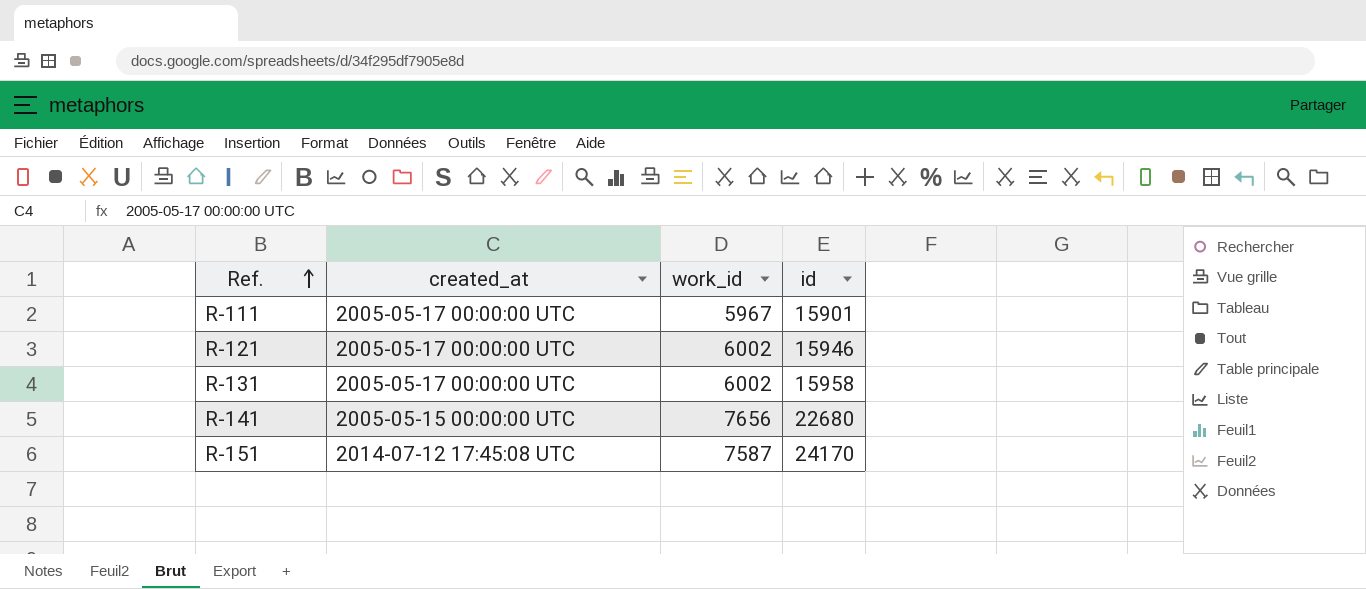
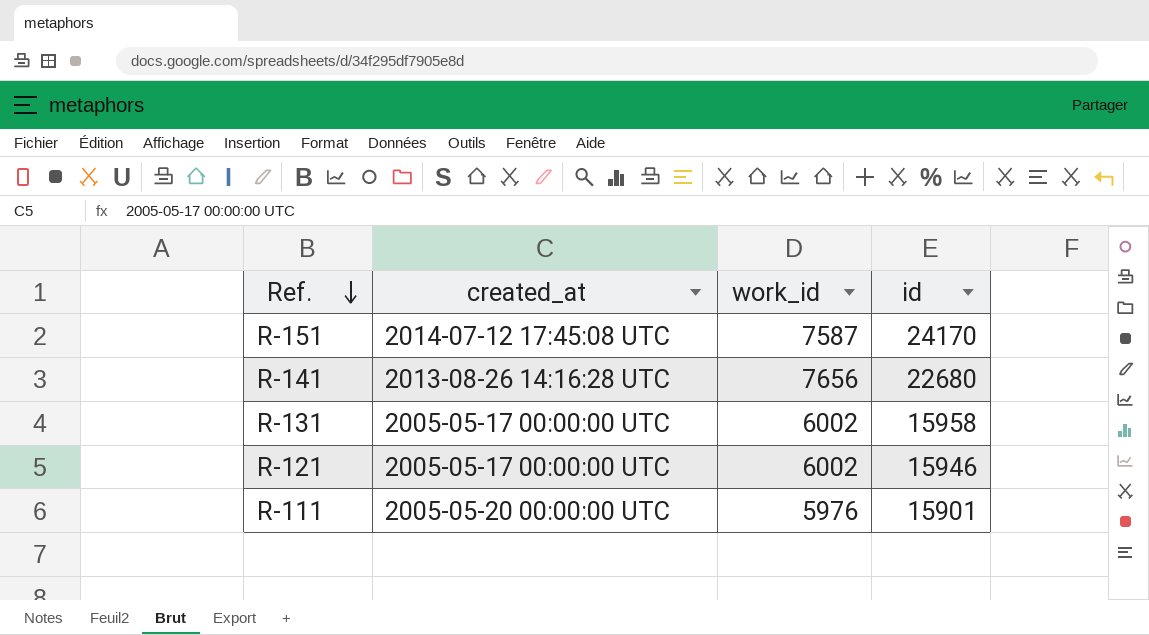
row order: Ref. ascending -> Ref. descending
R-141 | created_at: 2005-05-15 00:00:00 UTC -> 2013-08-26 14:16:28 UTC
R-111 | created_at: 2005-05-17 00:00:00 UTC -> 2005-05-20 00:00:00 UTC
R-111 | work_id: 5967 -> 5976

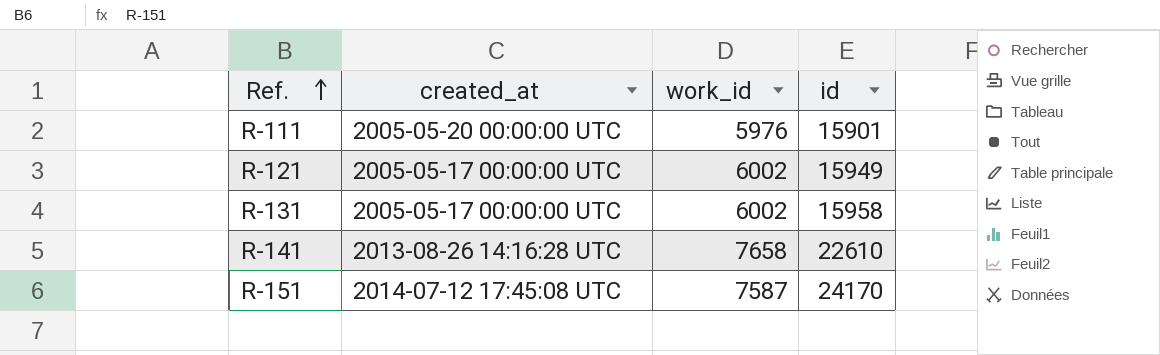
row order: Ref. descending -> Ref. ascending
R-121 | id: 15946 -> 15949
R-141 | work_id: 7656 -> 7658
R-141 | id: 22680 -> 22610

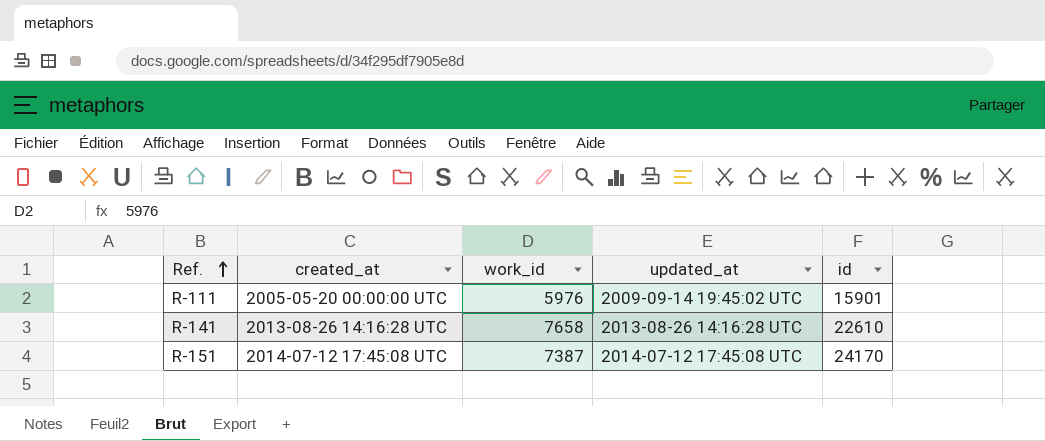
column updated_at | position: none -> 4
row R-121: 2005-05-17 00:00:00 UTC | 6002 | 15949 -> none
row R-131: 2005-05-17 00:00:00 UTC | 6002 | 15958 -> none
R-151 | work_id: 7587 -> 7387

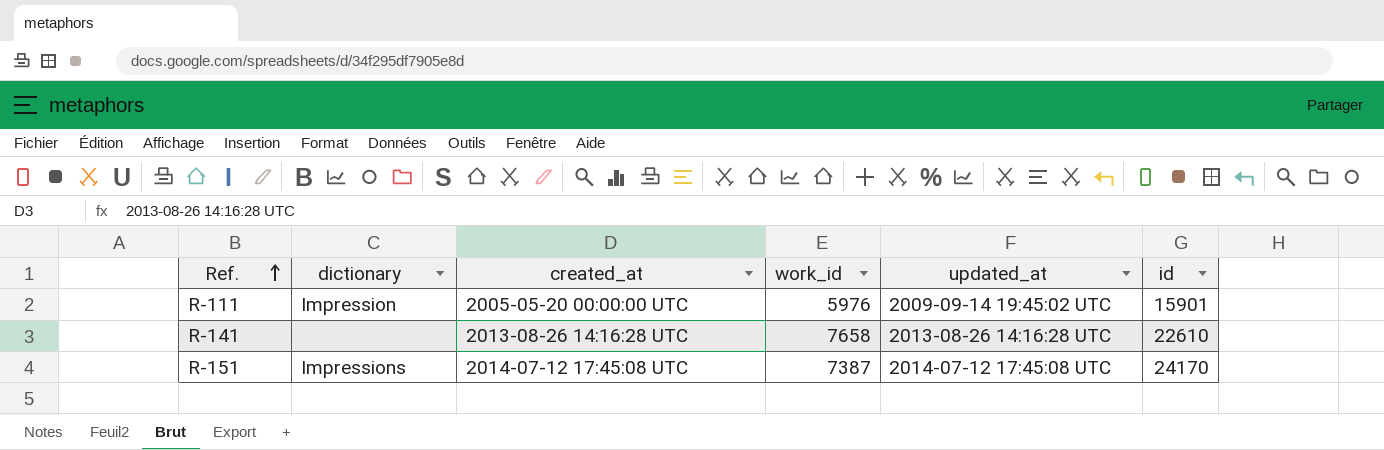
column dictionary | position: none -> 2

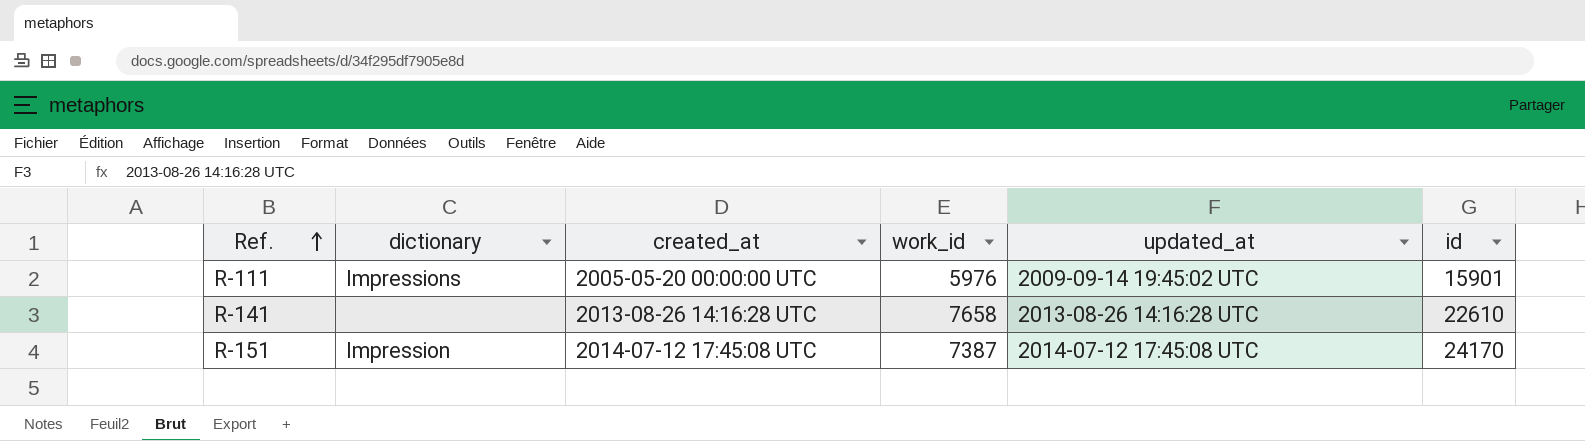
R-111 | dictionary: Impression -> Impressions
R-151 | dictionary: Impressions -> Impression

